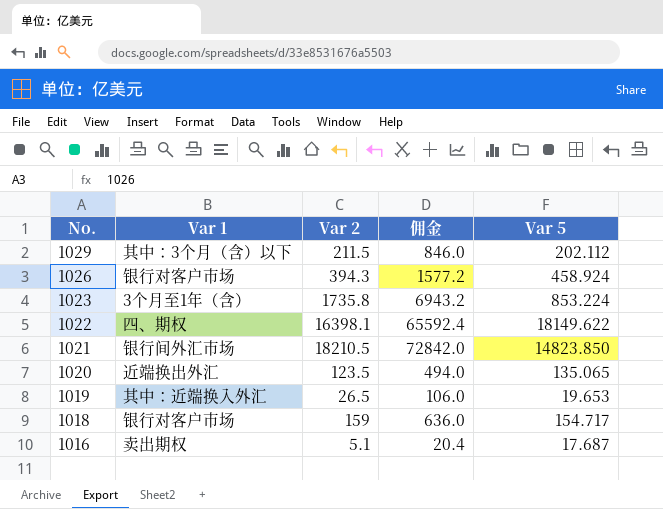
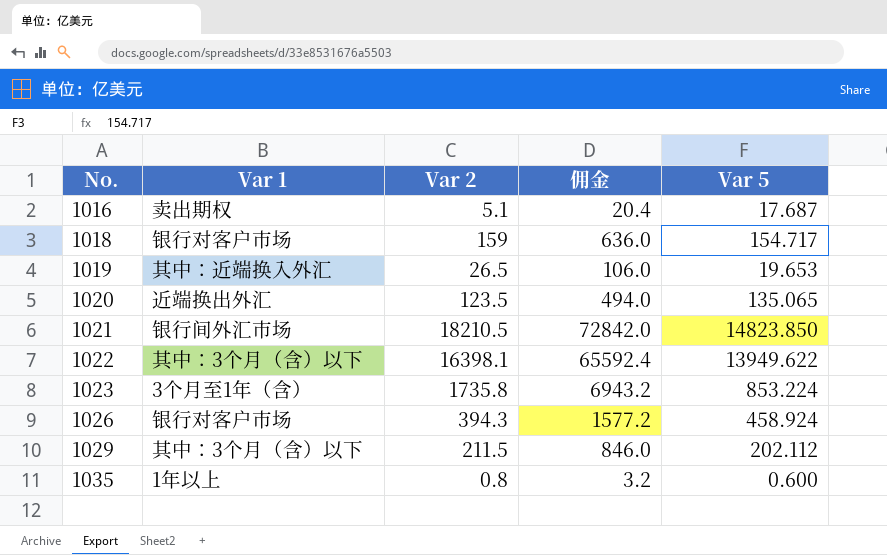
row order: No. descending -> No. ascending
1022 | Var 1: 四、期权 -> 其中：3个月（含）以下
1022 | Var 5: 18149.622 -> 13949.622
row 1035: none -> 1年以上 | 0.8 | 3.2 | 0.600

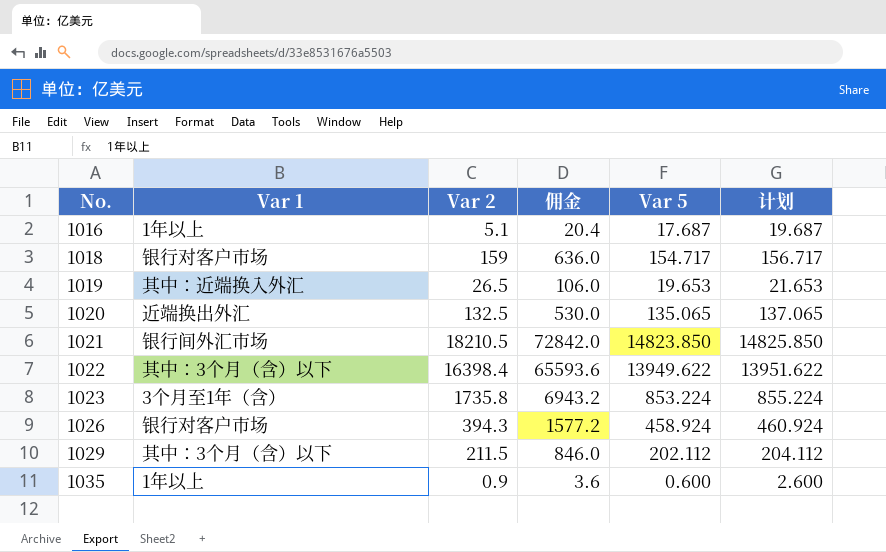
column 计划 | formula: none -> [Var 5] + 2
1016 | Var 1: 卖出期权 -> 1年以上
1020 | Var 2: 123.5 -> 132.5
1020 | 佣金: 494.0 -> 530.0
1022 | Var 2: 16398.1 -> 16398.4
1022 | 佣金: 65592.4 -> 65593.6
1035 | Var 2: 0.8 -> 0.9
1035 | 佣金: 3.2 -> 3.6

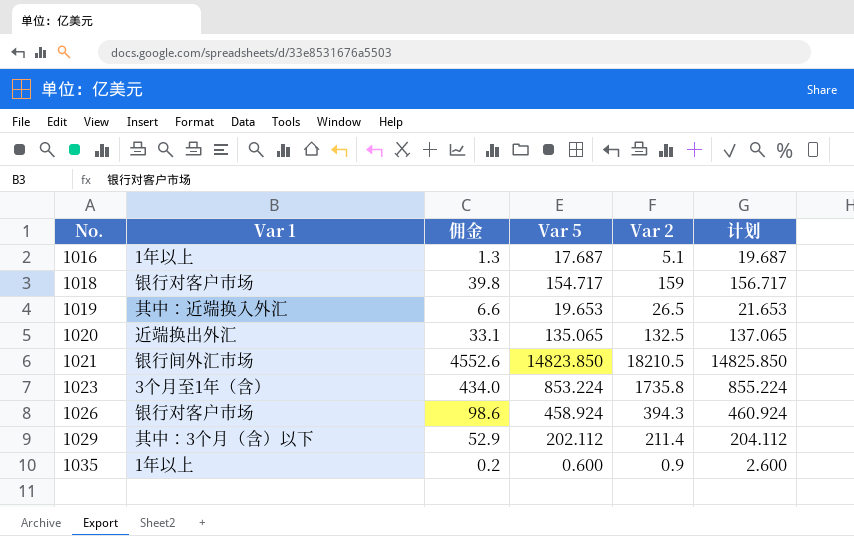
column 佣金 | formula: [Var 2] * 4 -> [Var 2] * 0.25
column Var 2 | position: 3 -> 5
row 1022: 其中：3个月（含）以下 | 16398.4 | 65593.6 | 13949.622 | 13951.622 -> none
1029 | Var 2: 211.5 -> 211.4

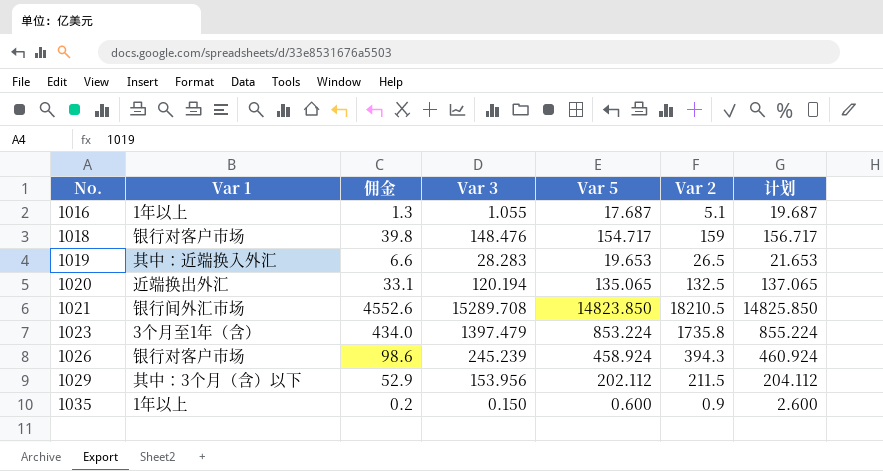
column Var 3 | position: none -> 4
1029 | Var 2: 211.4 -> 211.5

